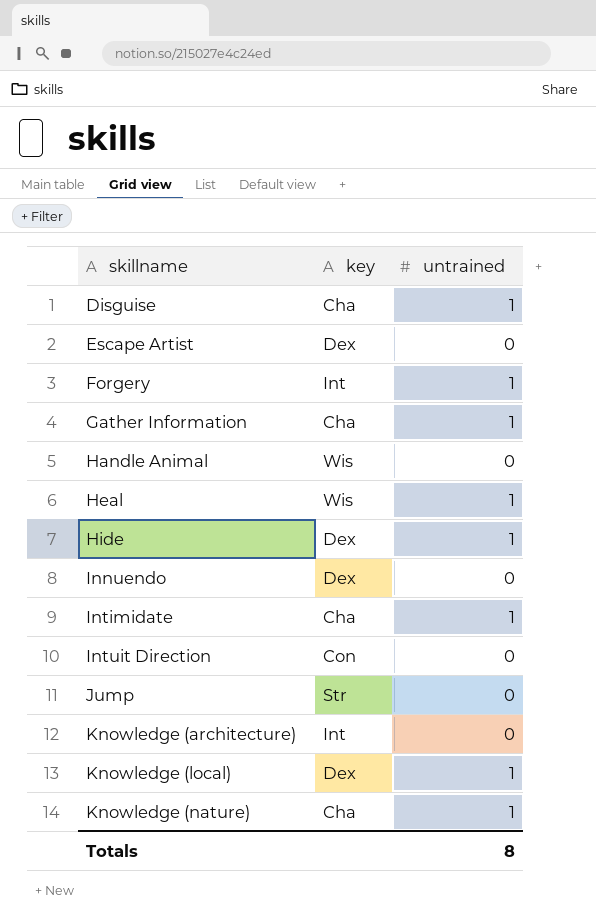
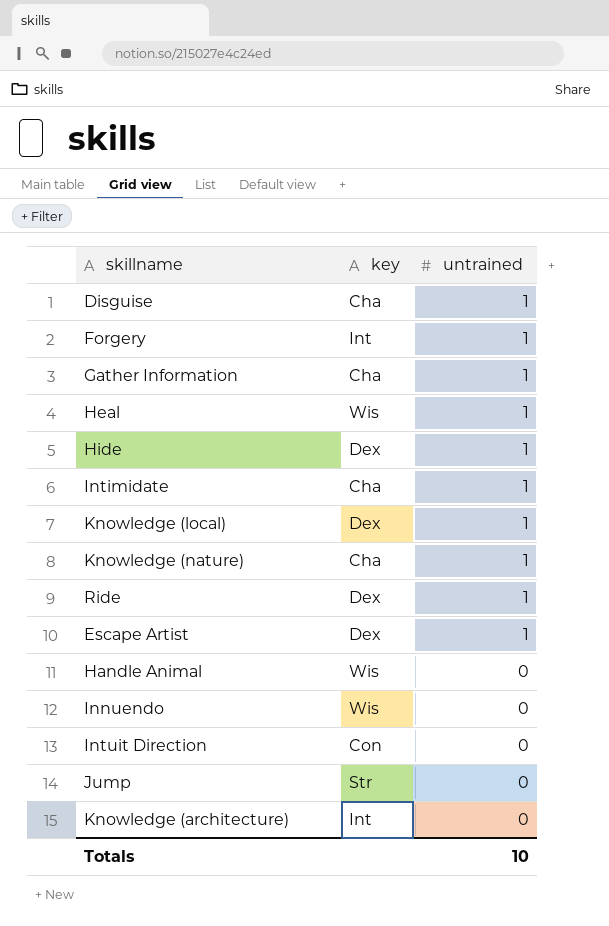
row order: skillname ascending -> untrained descending
row Ride: none -> Dex | 1
Escape Artist | untrained: 0 -> 1
Innuendo | key: Dex -> Wis
Totals | untrained: 8 -> 10

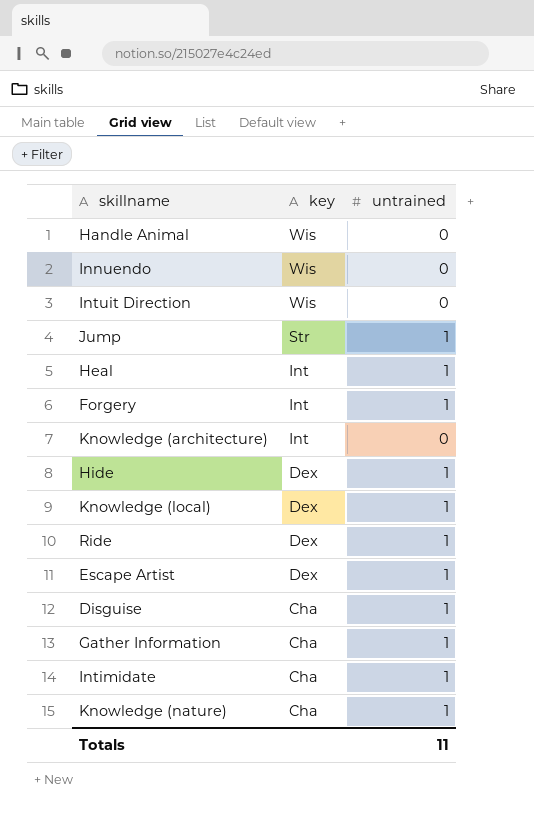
row order: untrained descending -> key descending
Intuit Direction | key: Con -> Wis
Jump | untrained: 0 -> 1
Heal | key: Wis -> Int
Totals | untrained: 10 -> 11

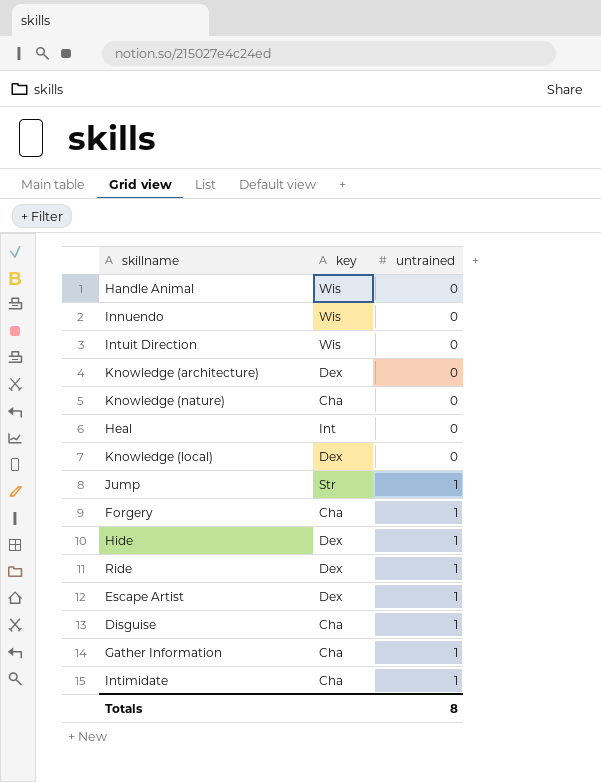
row order: key descending -> untrained ascending
Knowledge (architecture) | key: Int -> Dex
Knowledge (nature) | untrained: 1 -> 0
Heal | untrained: 1 -> 0
Knowledge (local) | untrained: 1 -> 0
Forgery | key: Int -> Cha
Totals | untrained: 11 -> 8

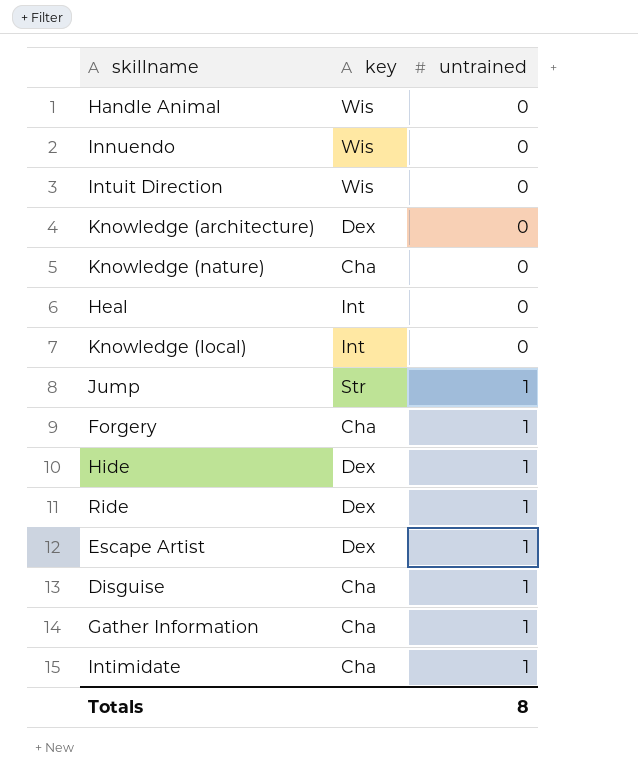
Knowledge (local) | key: Dex -> Int

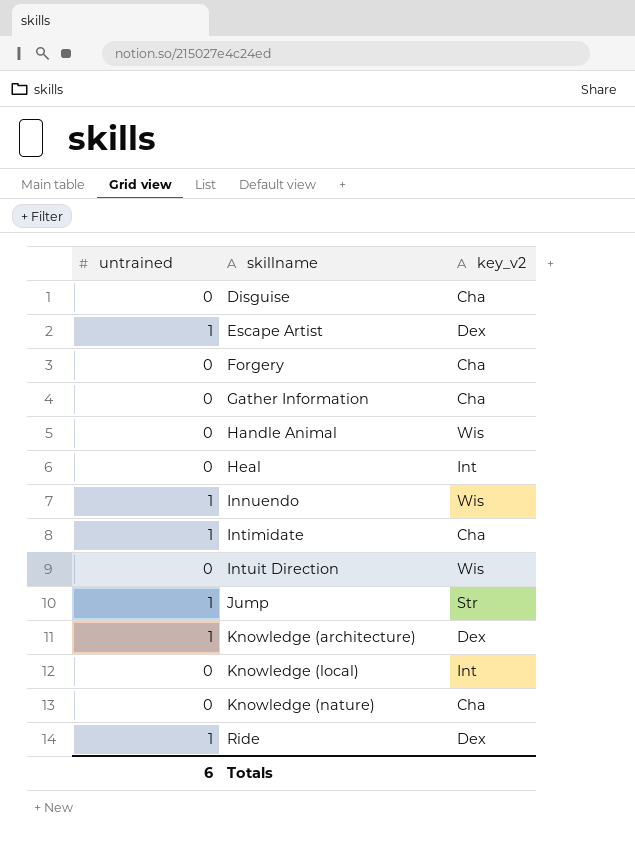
row order: untrained ascending -> skillname ascending
column untrained | position: 3 -> 1
column name: key -> key_v2
row Hide: Dex | 1 -> none
Disguise | untrained: 1 -> 0
Forgery | untrained: 1 -> 0
Gather Information | untrained: 1 -> 0
Innuendo | untrained: 0 -> 1
Knowledge (architecture) | untrained: 0 -> 1
Totals | untrained: 8 -> 6

